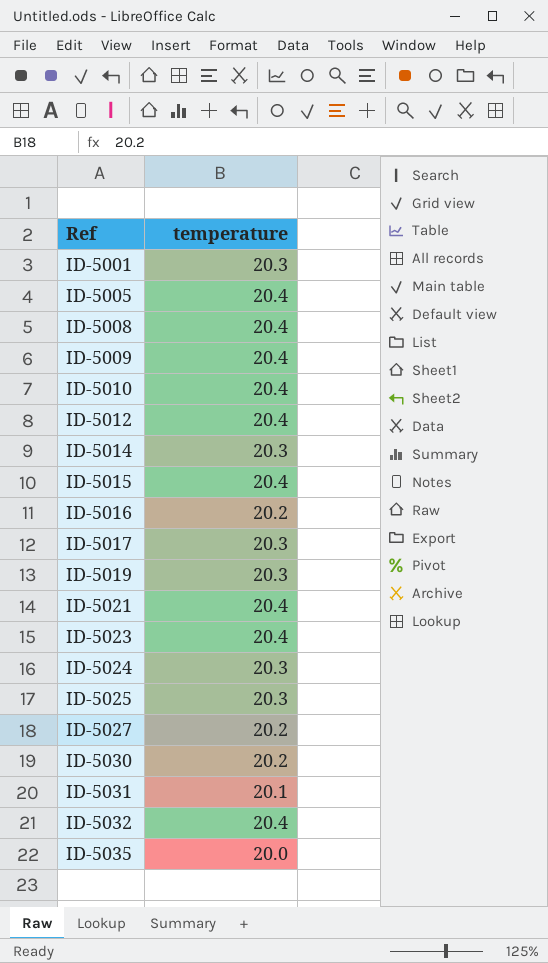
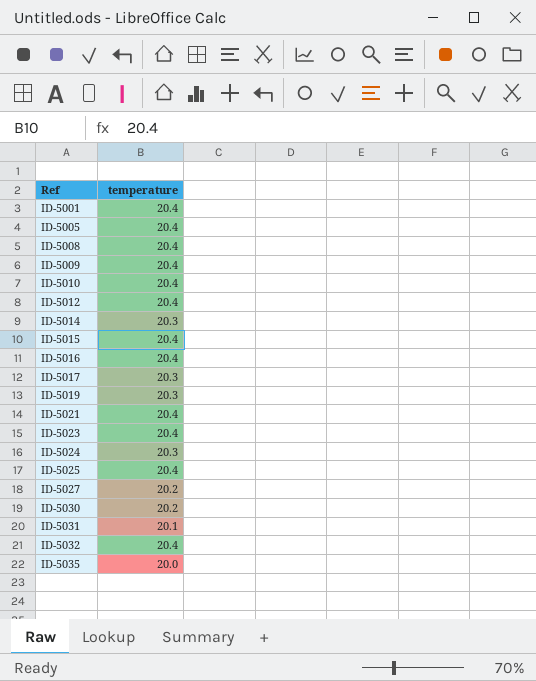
ID-5001 | temperature: 20.3 -> 20.4
ID-5016 | temperature: 20.2 -> 20.4
ID-5025 | temperature: 20.3 -> 20.4

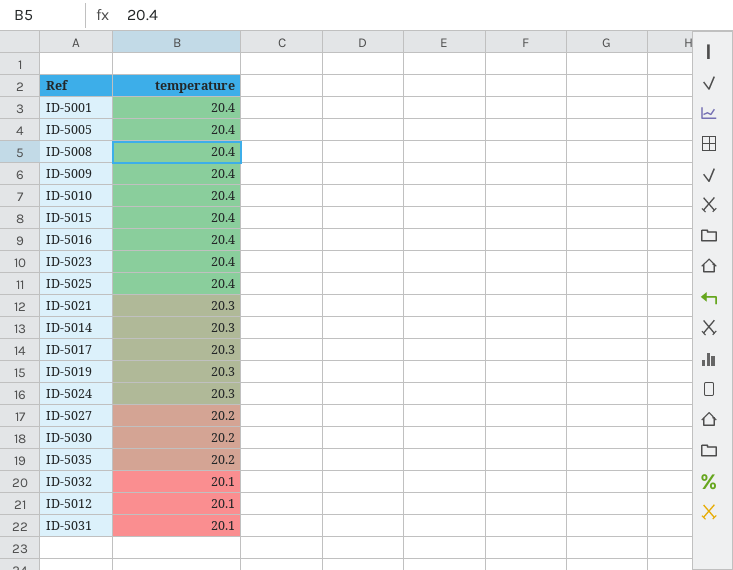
row order: Ref ascending -> temperature descending
ID-5021 | temperature: 20.4 -> 20.3
ID-5035 | temperature: 20.0 -> 20.2
ID-5032 | temperature: 20.4 -> 20.1
ID-5012 | temperature: 20.4 -> 20.1

